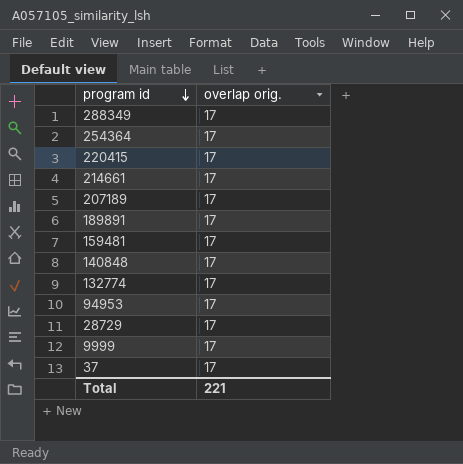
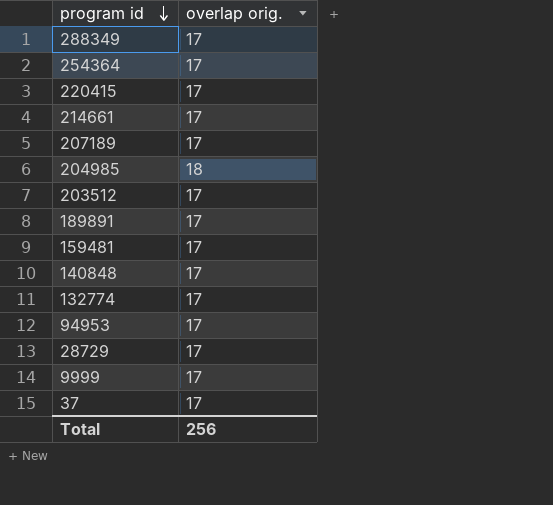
row 204985: none -> 18
row 203512: none -> 17
Total | overlap orig.: 221 -> 256

